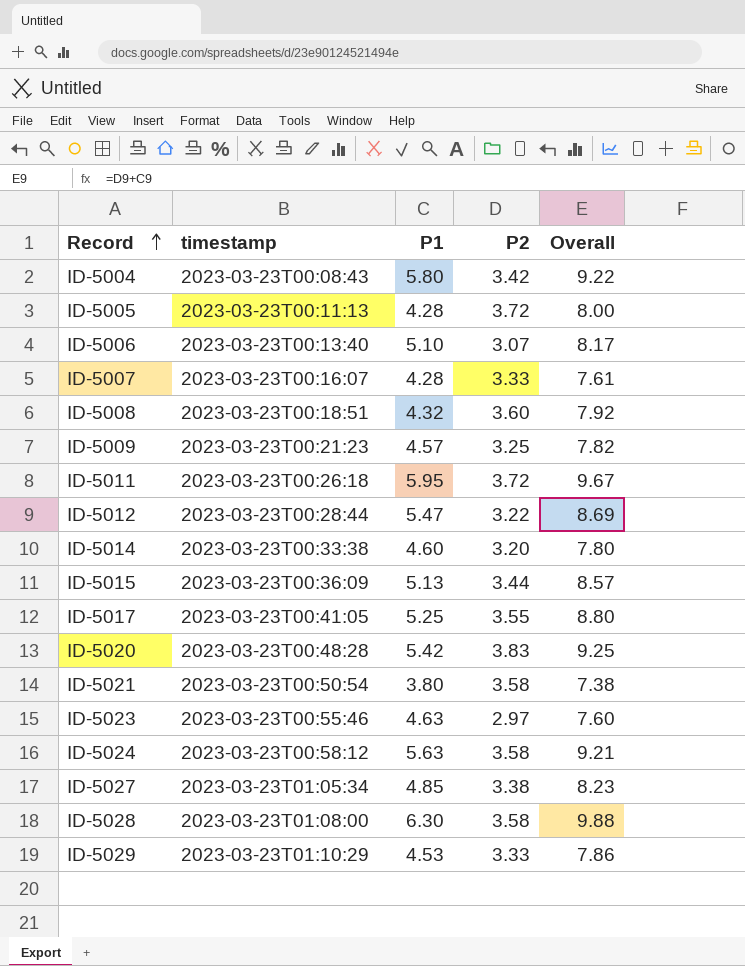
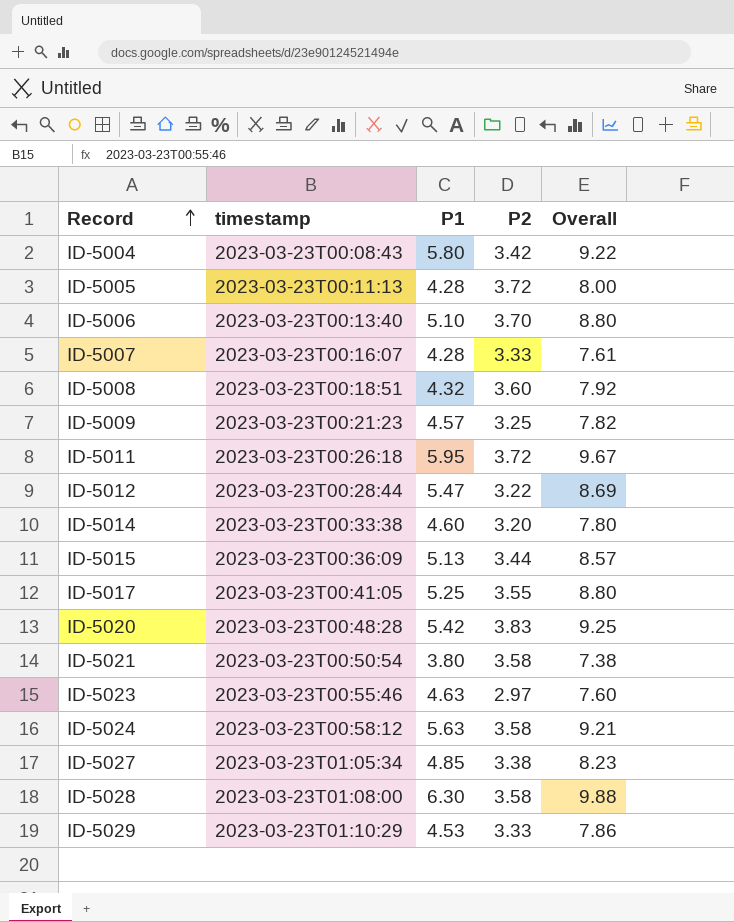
ID-5006 | P2: 3.07 -> 3.70
ID-5006 | Overall: 8.17 -> 8.80

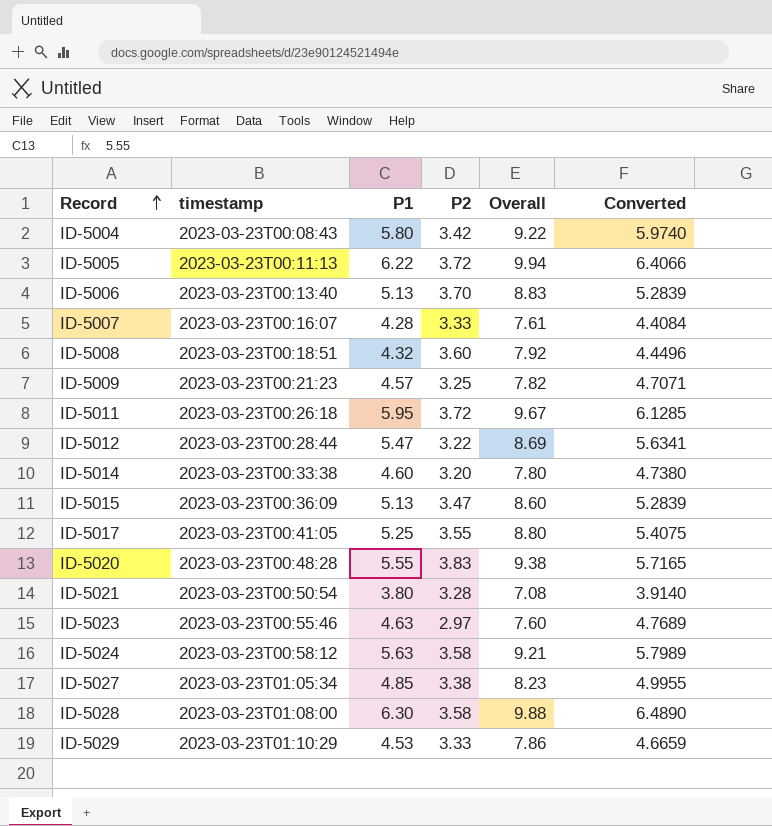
column Converted | formula: none -> [P1] * 1.03
ID-5005 | P1: 4.28 -> 6.22
ID-5005 | Overall: 8.00 -> 9.94
ID-5006 | P1: 5.10 -> 5.13
ID-5006 | Overall: 8.80 -> 8.83
ID-5015 | P2: 3.44 -> 3.47
ID-5015 | Overall: 8.57 -> 8.60
ID-5020 | P1: 5.42 -> 5.55
ID-5020 | Overall: 9.25 -> 9.38
ID-5021 | P2: 3.58 -> 3.28
ID-5021 | Overall: 7.38 -> 7.08

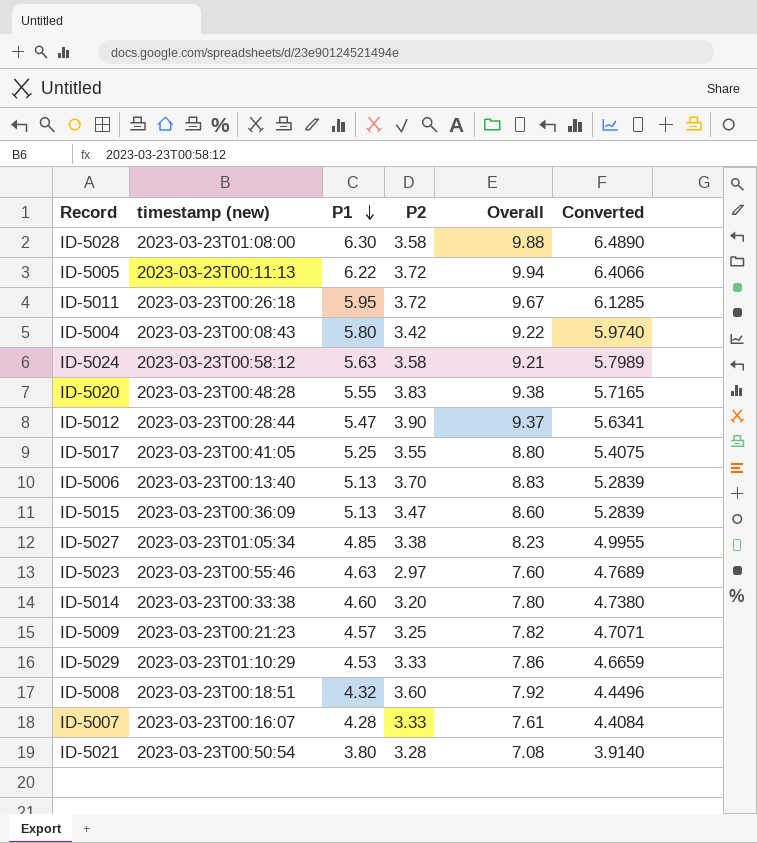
row order: Record ascending -> P1 descending
column name: timestamp -> timestamp (new)
ID-5012 | P2: 3.22 -> 3.90
ID-5012 | Overall: 8.69 -> 9.37

